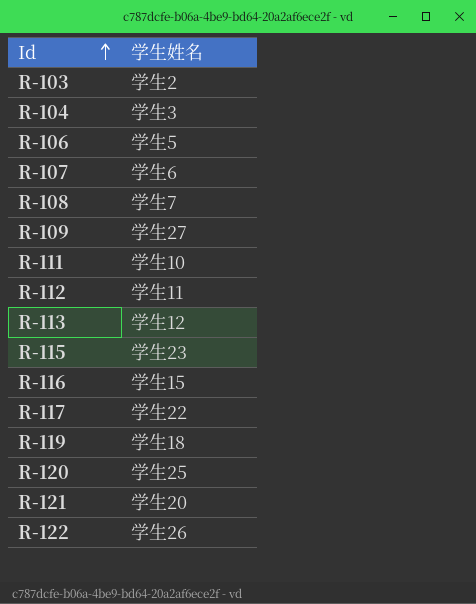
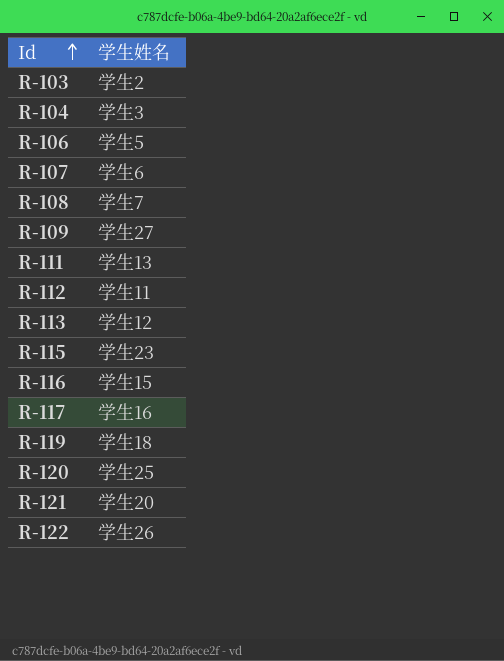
R-111 | 学生姓名: 学生10 -> 学生13
R-117 | 学生姓名: 学生22 -> 学生16

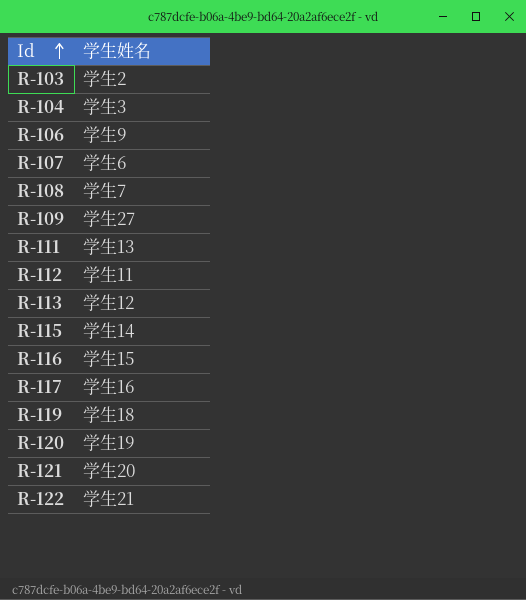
R-106 | 学生姓名: 学生5 -> 学生9
R-115 | 学生姓名: 学生23 -> 学生14
R-120 | 学生姓名: 学生25 -> 学生19
R-122 | 学生姓名: 学生26 -> 学生21

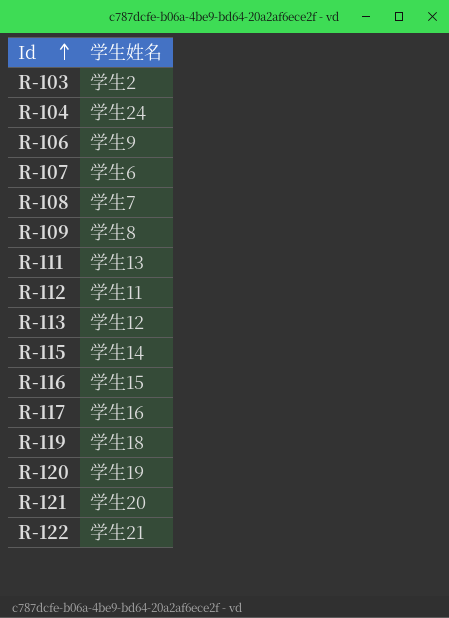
R-104 | 学生姓名: 学生3 -> 学生24
R-109 | 学生姓名: 学生27 -> 学生8

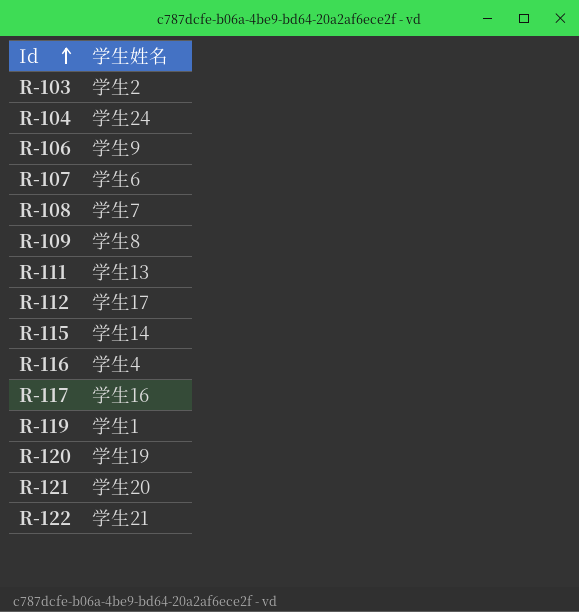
row R-113: 学生12 -> none
R-112 | 学生姓名: 学生11 -> 学生17
R-116 | 学生姓名: 学生15 -> 学生4
R-119 | 学生姓名: 学生18 -> 学生1

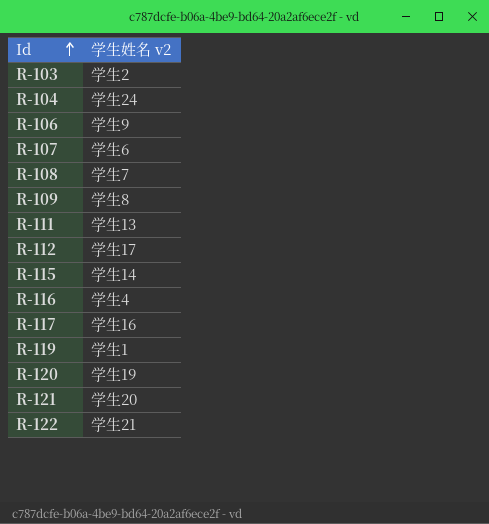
column name: 学生姓名 -> 学生姓名 v2

